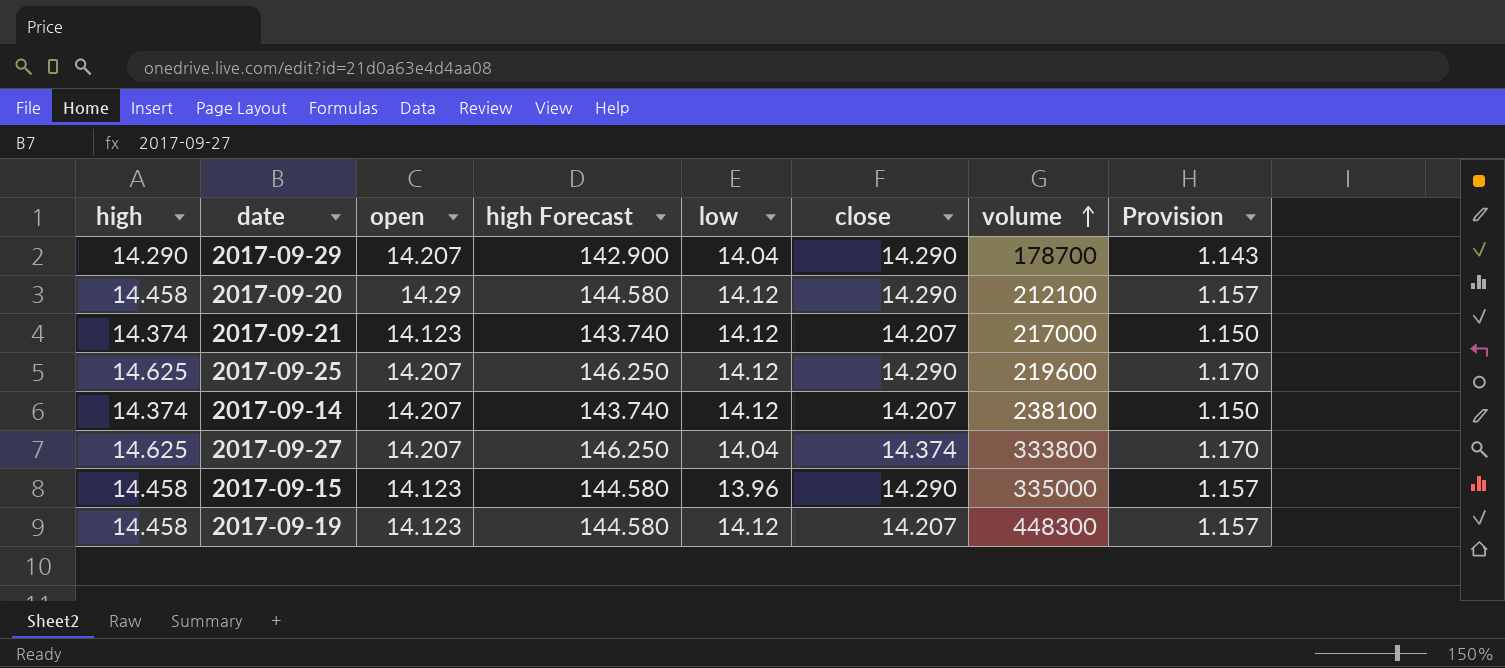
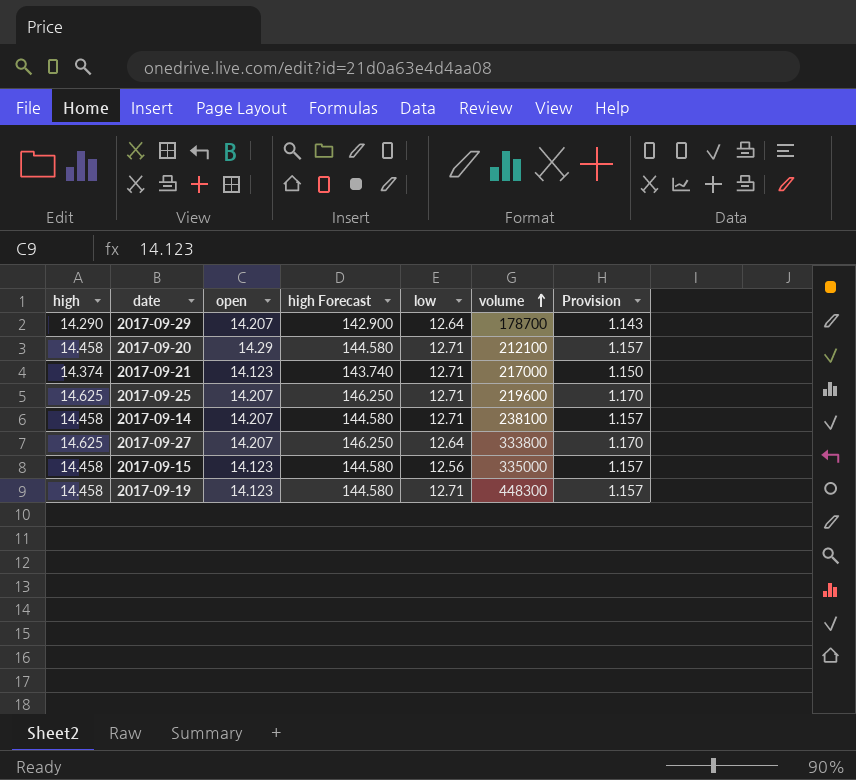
column close | position: 6 -> none
2017-09-29 | low: 14.04 -> 12.64
2017-09-20 | low: 14.12 -> 12.71
2017-09-21 | low: 14.12 -> 12.71
2017-09-25 | low: 14.12 -> 12.71
2017-09-14 | high: 14.374 -> 14.458
2017-09-14 | high Forecast: 143.740 -> 144.580
2017-09-14 | low: 14.12 -> 12.71
2017-09-14 | Provision: 1.150 -> 1.157
2017-09-27 | low: 14.04 -> 12.64
2017-09-15 | low: 13.96 -> 12.56
2017-09-19 | low: 14.12 -> 12.71

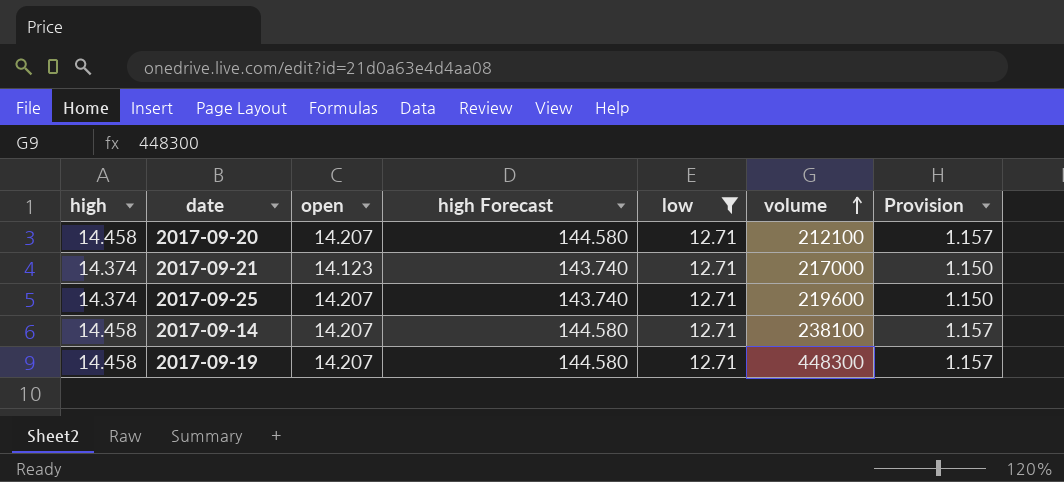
filter: none -> low = 12.71
2017-09-20 | open: 14.29 -> 14.207
2017-09-25 | high: 14.625 -> 14.374
2017-09-25 | high Forecast: 146.250 -> 143.740
2017-09-25 | Provision: 1.170 -> 1.150
2017-09-19 | open: 14.123 -> 14.207

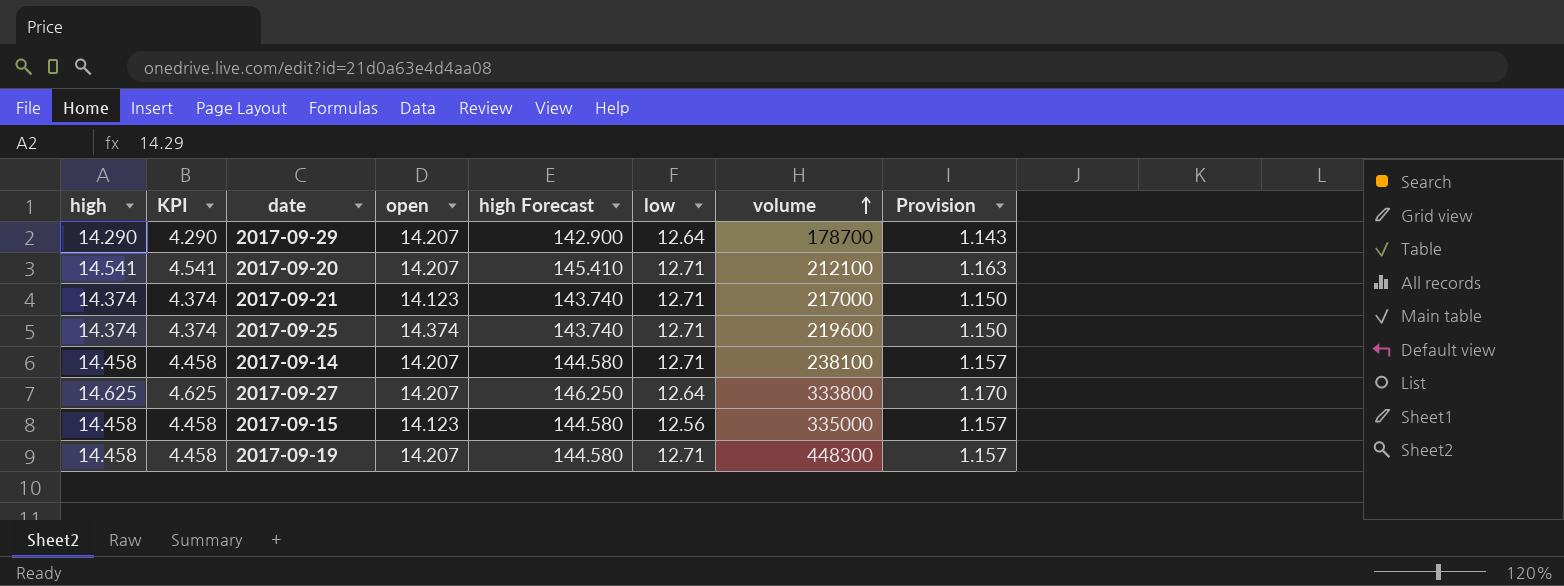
filter: low = 12.71 -> none
column KPI | formula: none -> [high] - 10
2017-09-20 | high: 14.458 -> 14.541
2017-09-20 | high Forecast: 144.580 -> 145.410
2017-09-20 | Provision: 1.157 -> 1.163
2017-09-25 | open: 14.207 -> 14.374

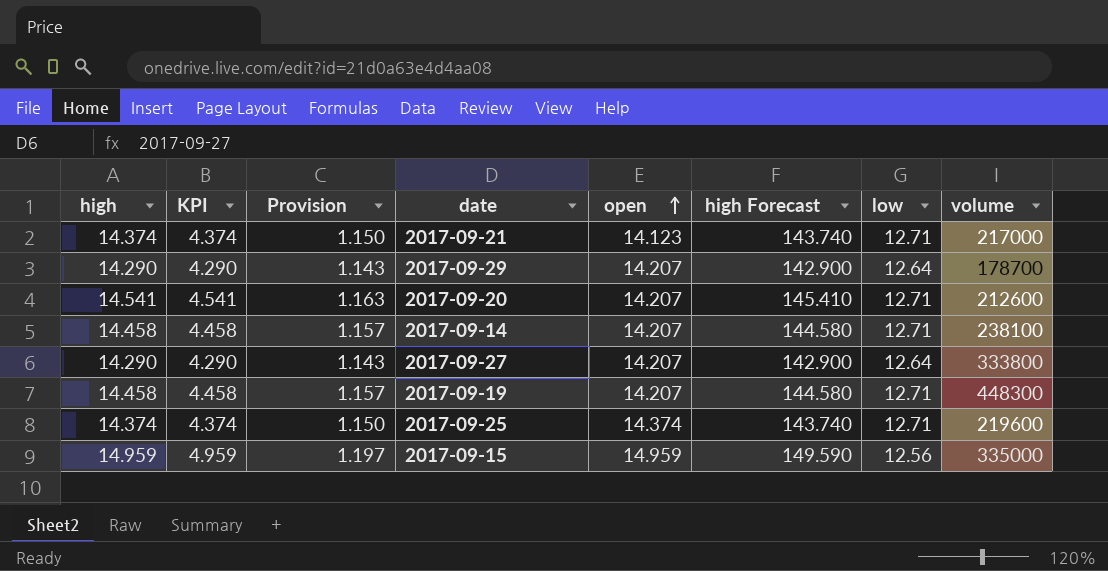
row order: volume ascending -> open ascending
column Provision | position: 8 -> 3
2017-09-20 | volume: 212100 -> 212600
2017-09-27 | high: 14.625 -> 14.290
2017-09-27 | KPI: 4.625 -> 4.290
2017-09-27 | Provision: 1.170 -> 1.143
2017-09-27 | high Forecast: 146.250 -> 142.900
2017-09-15 | high: 14.458 -> 14.959
2017-09-15 | KPI: 4.458 -> 4.959
2017-09-15 | Provision: 1.157 -> 1.197
2017-09-15 | open: 14.123 -> 14.959
2017-09-15 | high Forecast: 144.580 -> 149.590

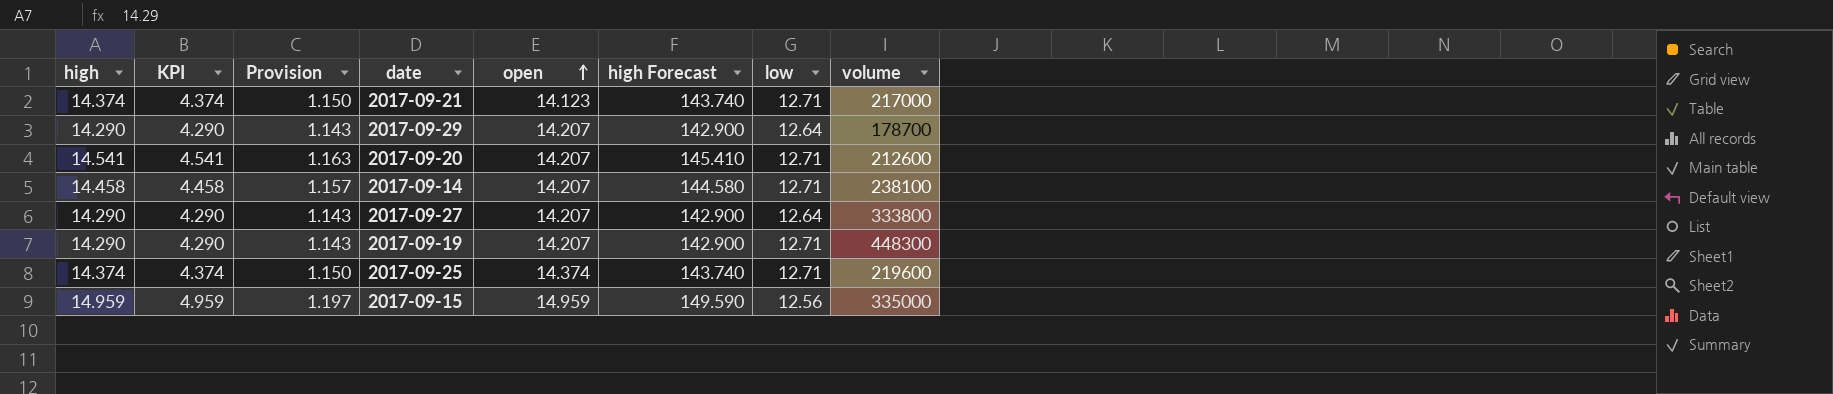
2017-09-19 | high: 14.458 -> 14.290
2017-09-19 | KPI: 4.458 -> 4.290
2017-09-19 | Provision: 1.157 -> 1.143
2017-09-19 | high Forecast: 144.580 -> 142.900

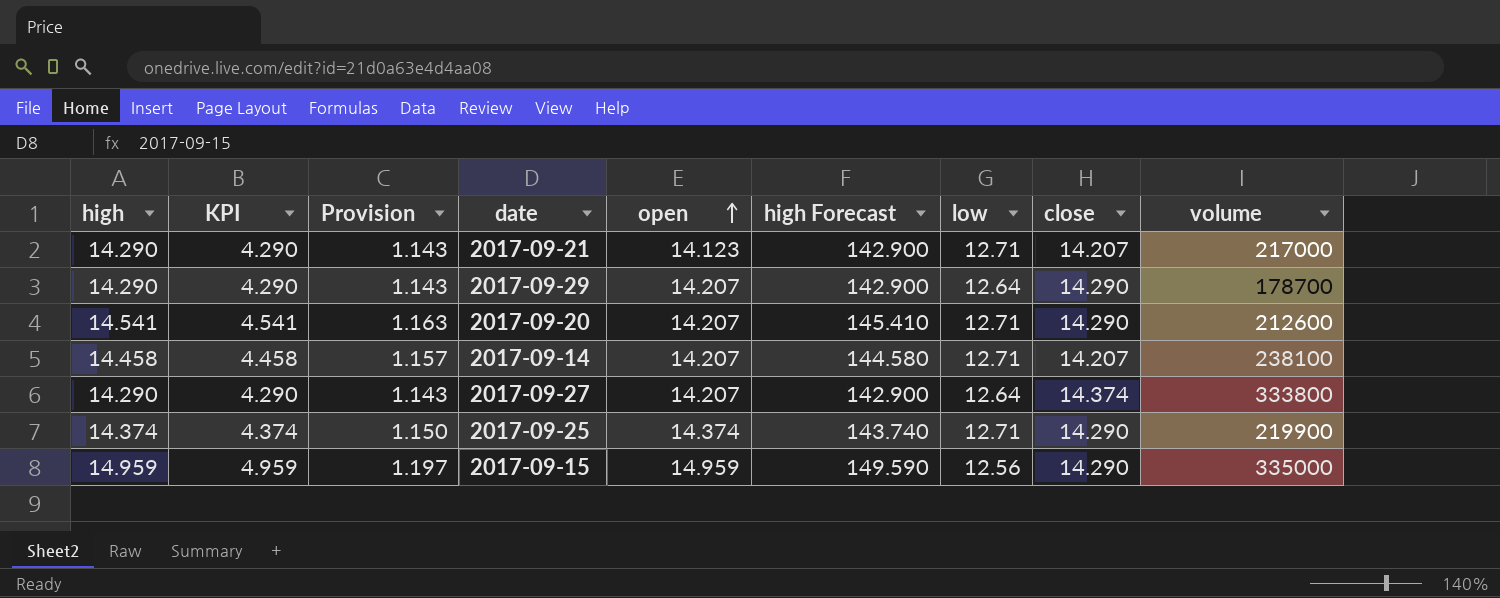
column close | position: none -> 8
row 2017-09-19: 14.290 | 4.290 | 1.143 | 14.207 | 142.900 | 12.71 | 448300 -> none
2017-09-21 | high: 14.374 -> 14.290
2017-09-21 | KPI: 4.374 -> 4.290
2017-09-21 | Provision: 1.150 -> 1.143
2017-09-21 | high Forecast: 143.740 -> 142.900
2017-09-25 | volume: 219600 -> 219900

